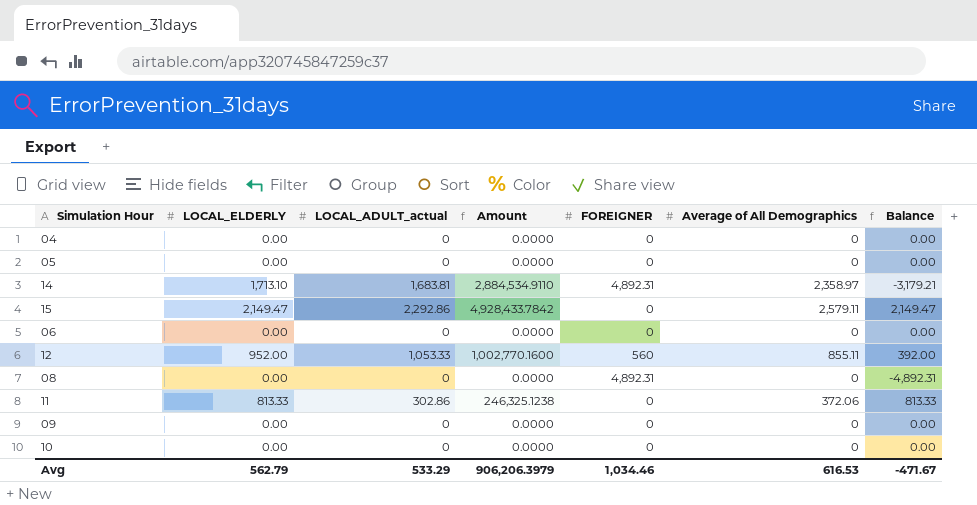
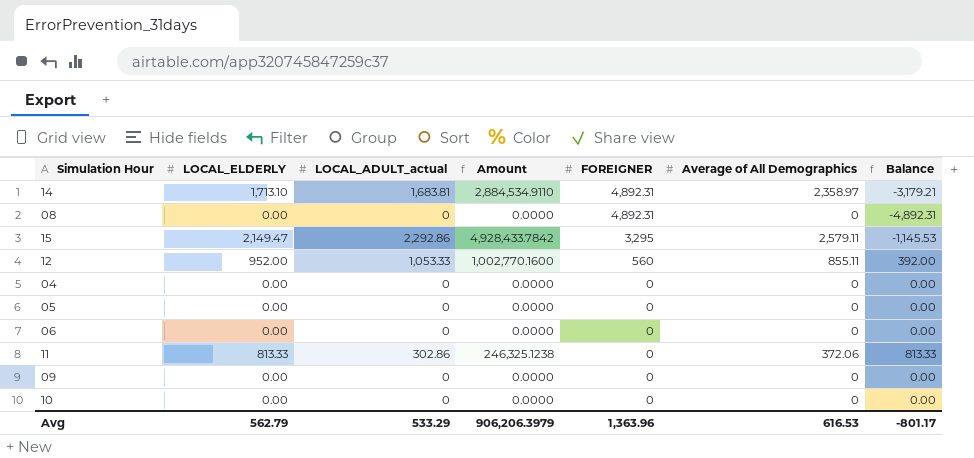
row order: none -> FOREIGNER descending
15 | FOREIGNER: 0 -> 3,295
15 | Balance: 2,149.47 -> -1,145.53
Avg | FOREIGNER: 1,034.46 -> 1,363.96
Avg | Balance: -471.67 -> -801.17

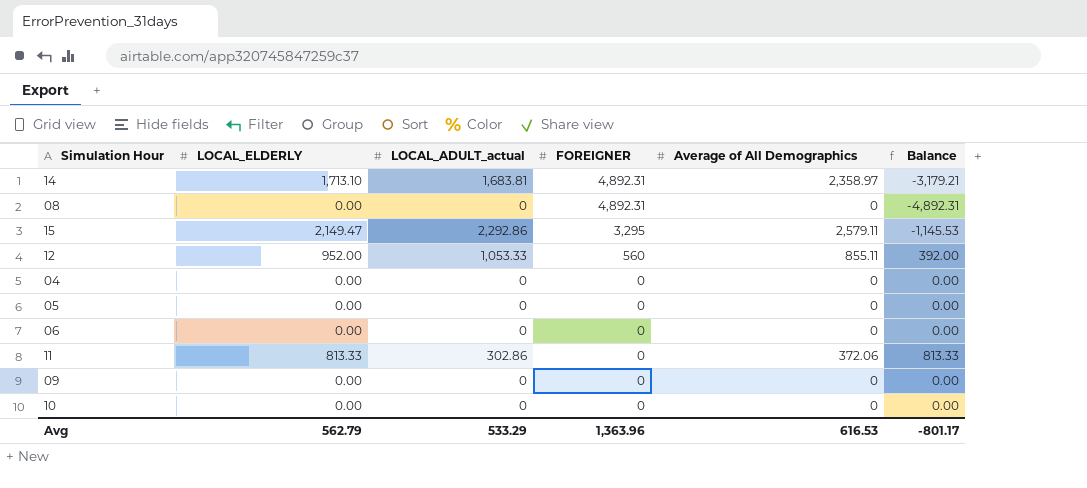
column Amount | formula: [LOCAL_ELDERLY] * [LOCAL_ADULT_actual] -> none

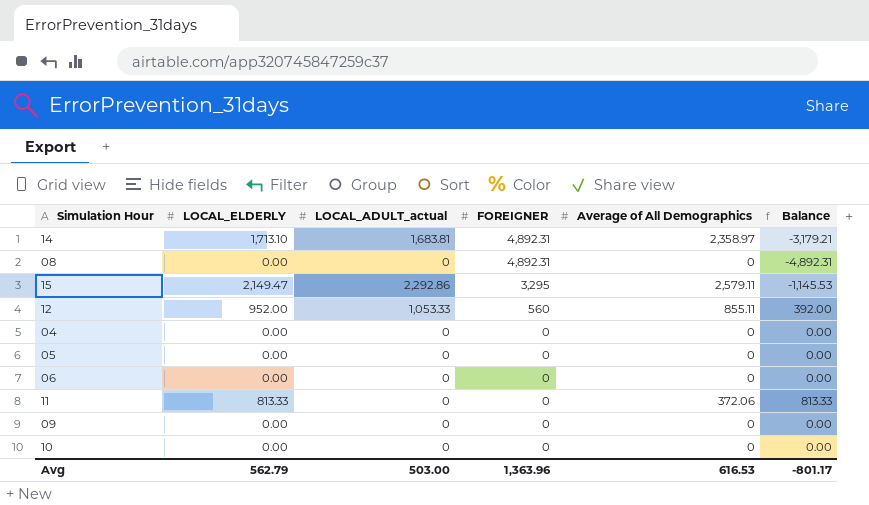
11 | LOCAL_ADULT_actual: 302.86 -> 0
Avg | LOCAL_ADULT_actual: 533.29 -> 503.00

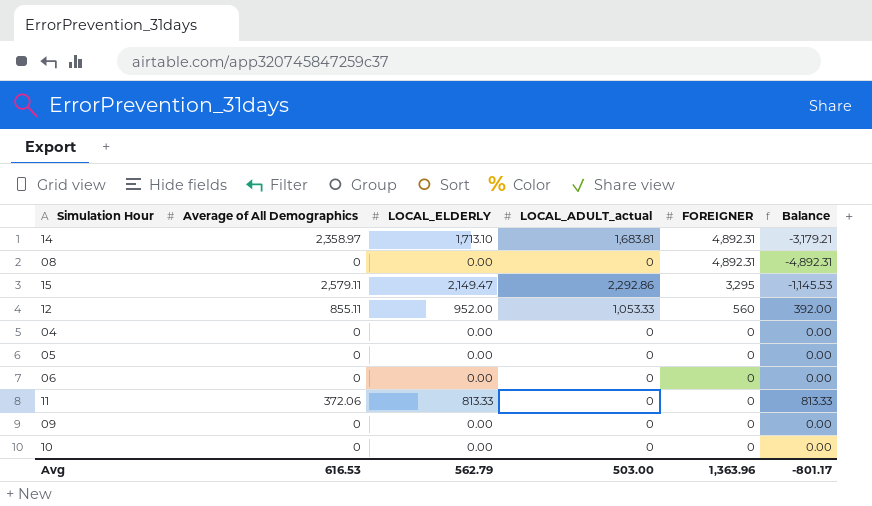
column Average of All Demographics | position: 5 -> 2

